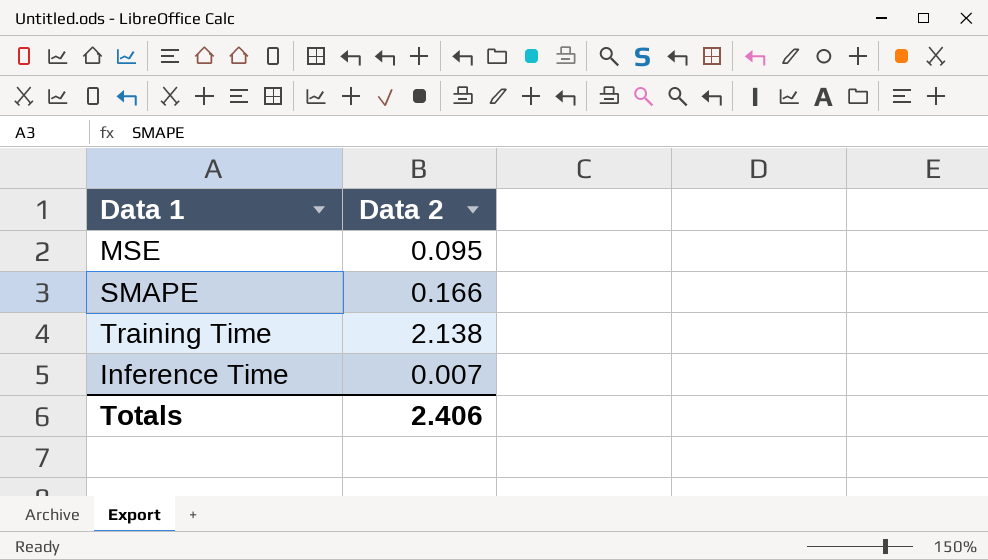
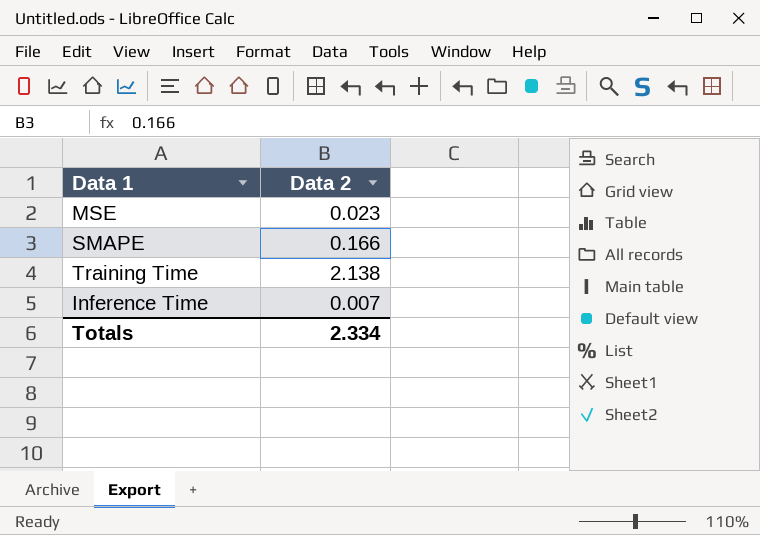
MSE | Data 2: 0.095 -> 0.023
Totals | Data 2: 2.406 -> 2.334

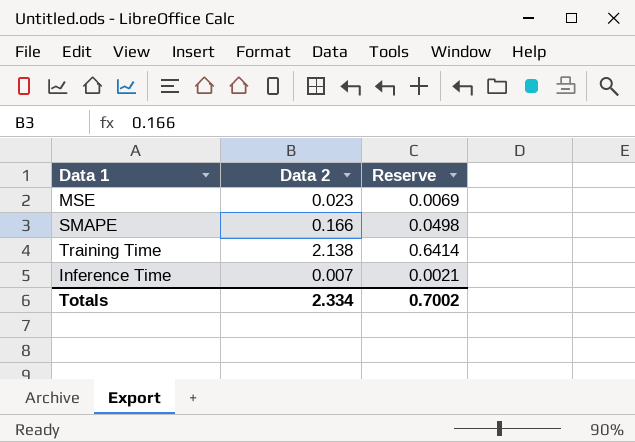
column Reserve | formula: none -> [Data 2] * 0.3

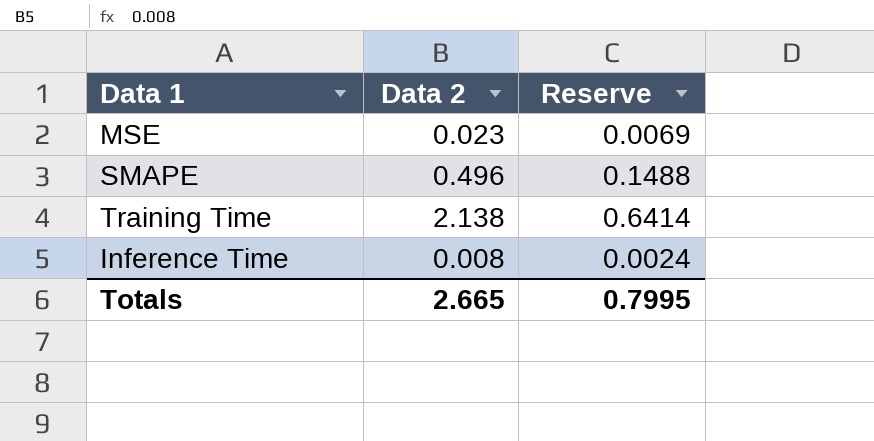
SMAPE | Data 2: 0.166 -> 0.496
SMAPE | Reserve: 0.0498 -> 0.1488
Inference Time | Data 2: 0.007 -> 0.008
Inference Time | Reserve: 0.0021 -> 0.0024
Totals | Data 2: 2.334 -> 2.665
Totals | Reserve: 0.7002 -> 0.7995

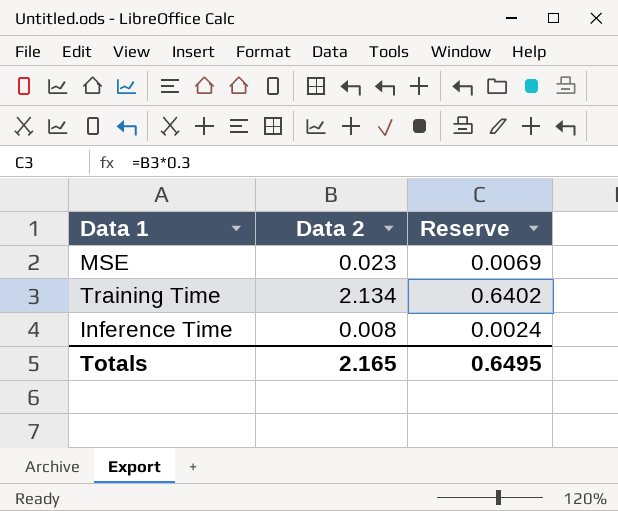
row SMAPE: 0.496 | 0.1488 -> none
Training Time | Data 2: 2.138 -> 2.134
Training Time | Reserve: 0.6414 -> 0.6402
Totals | Data 2: 2.665 -> 2.165
Totals | Reserve: 0.7995 -> 0.6495

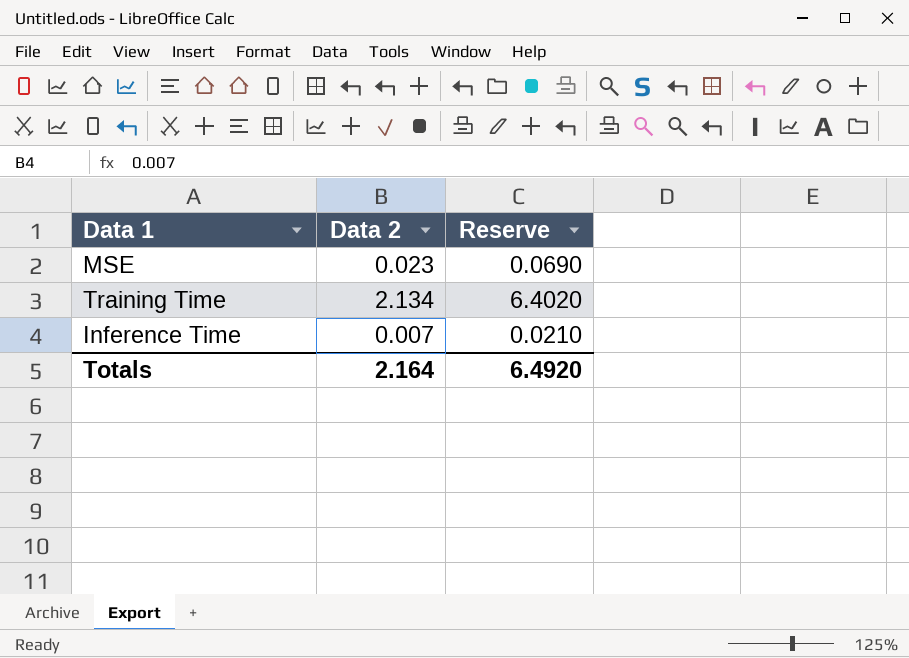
column Reserve | formula: [Data 2] * 0.3 -> [Data 2] * 3
Inference Time | Data 2: 0.008 -> 0.007
Totals | Data 2: 2.165 -> 2.164
Totals | Reserve: 0.6495 -> 6.4920

